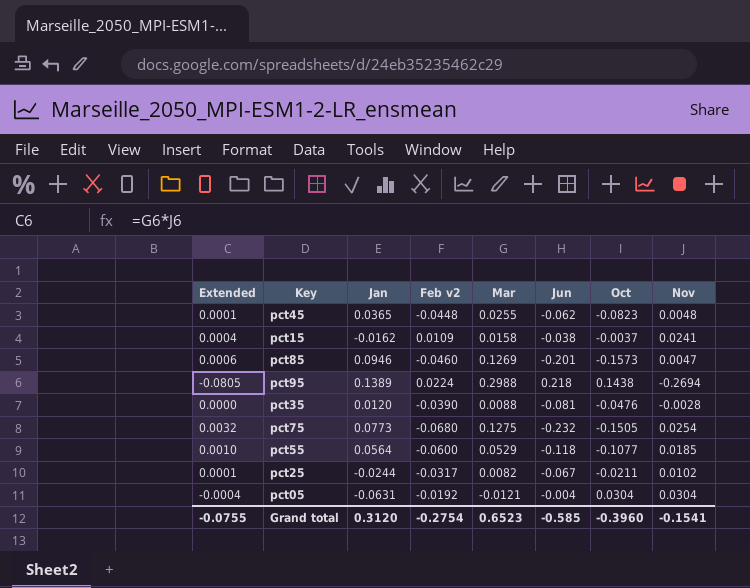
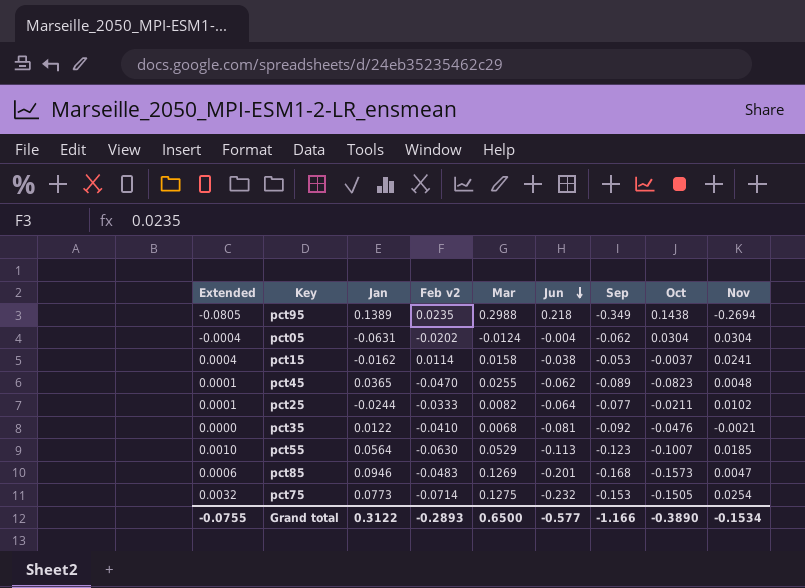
row order: none -> Jun descending
column Sep | position: none -> 7
pct95 | Feb v2: 0.0224 -> 0.0235
pct05 | Feb v2: -0.0192 -> -0.0202
pct05 | Mar: -0.0121 -> -0.0124
pct15 | Feb v2: 0.0109 -> 0.0114
pct45 | Feb v2: -0.0448 -> -0.0470
pct25 | Feb v2: -0.0317 -> -0.0333
pct25 | Jun: -0.067 -> -0.064
pct35 | Jan: 0.0120 -> 0.0122
pct35 | Feb v2: -0.0390 -> -0.0410
pct35 | Mar: 0.0088 -> 0.0068
pct35 | Nov: -0.0028 -> -0.0021
pct55 | Feb v2: -0.0600 -> -0.0630
pct55 | Jun: -0.118 -> -0.113
pct55 | Oct: -0.1077 -> -0.1007
pct85 | Feb v2: -0.0460 -> -0.0483
pct75 | Feb v2: -0.0680 -> -0.0714
Grand total | Jan: 0.3120 -> 0.3122
Grand total | Feb v2: -0.2754 -> -0.2893
Grand total | Mar: 0.6523 -> 0.6500
Grand total | Jun: -0.585 -> -0.577
Grand total | Oct: -0.3960 -> -0.3890
Grand total | Nov: -0.1541 -> -0.1534

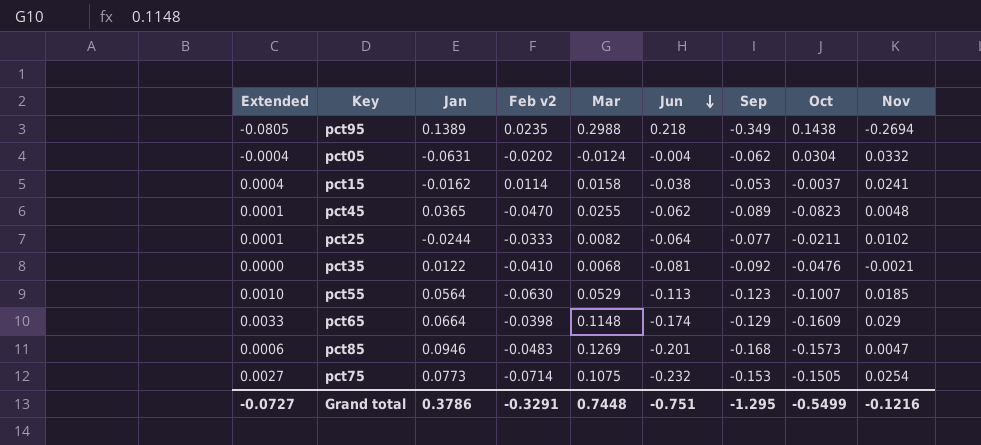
pct05 | Nov: 0.0304 -> 0.0332
row pct65: none -> 0.0033 | 0.0664 | -0.0398 | 0.1148 | -0.174 | -0.129 | -0.1609 | 0.029
pct75 | Extended: 0.0032 -> 0.0027
pct75 | Mar: 0.1275 -> 0.1075
Grand total | Extended: -0.0755 -> -0.0727
Grand total | Jan: 0.3122 -> 0.3786
Grand total | Feb v2: -0.2893 -> -0.3291
Grand total | Mar: 0.6500 -> 0.7448
Grand total | Jun: -0.577 -> -0.751
Grand total | Sep: -1.166 -> -1.295
Grand total | Oct: -0.3890 -> -0.5499
Grand total | Nov: -0.1534 -> -0.1216

